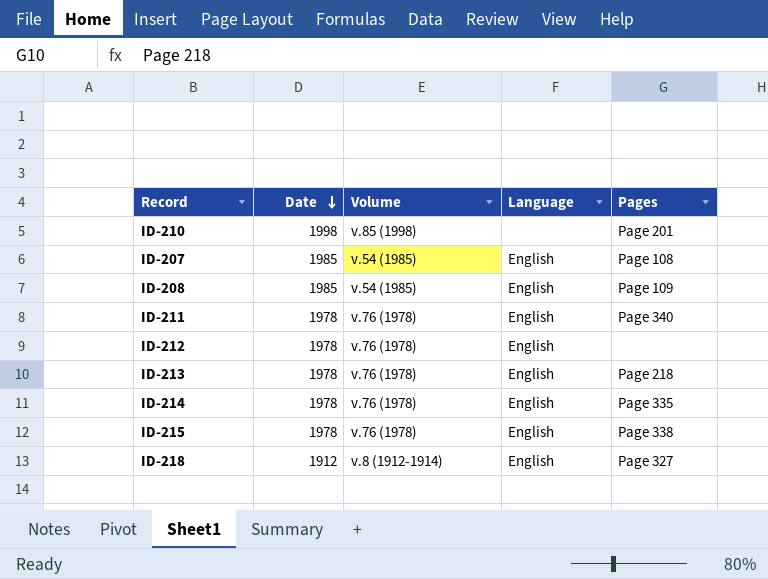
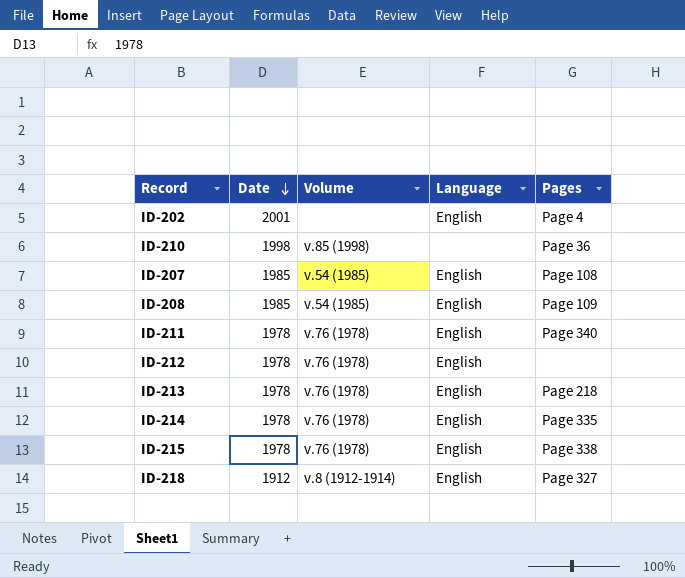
row ID-202: none -> 2001 | none | English | Page 4
ID-210 | Pages: Page 201 -> Page 36

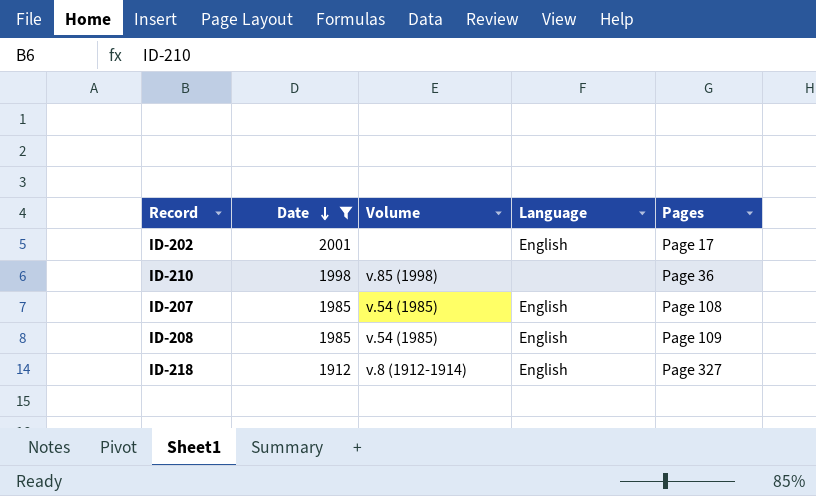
filter: none -> Date != 1978
ID-202 | Pages: Page 4 -> Page 17

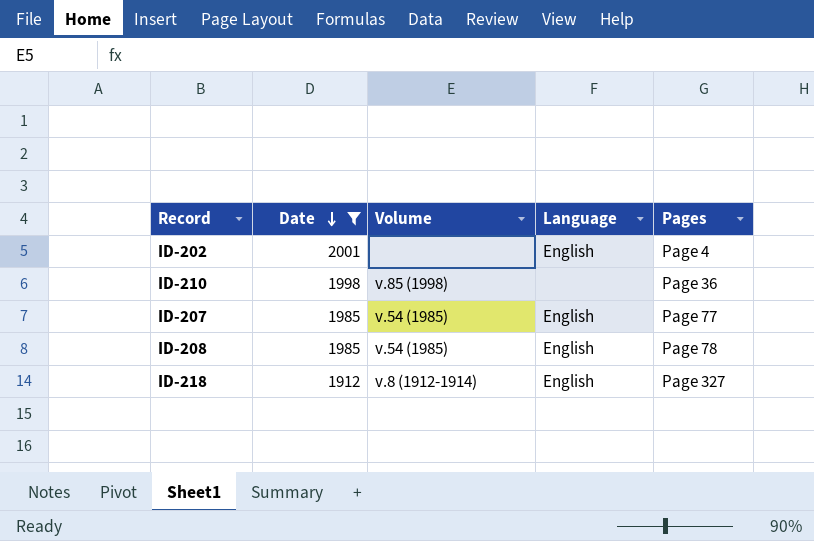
ID-202 | Pages: Page 17 -> Page 4
ID-207 | Pages: Page 108 -> Page 77
ID-208 | Pages: Page 109 -> Page 78

